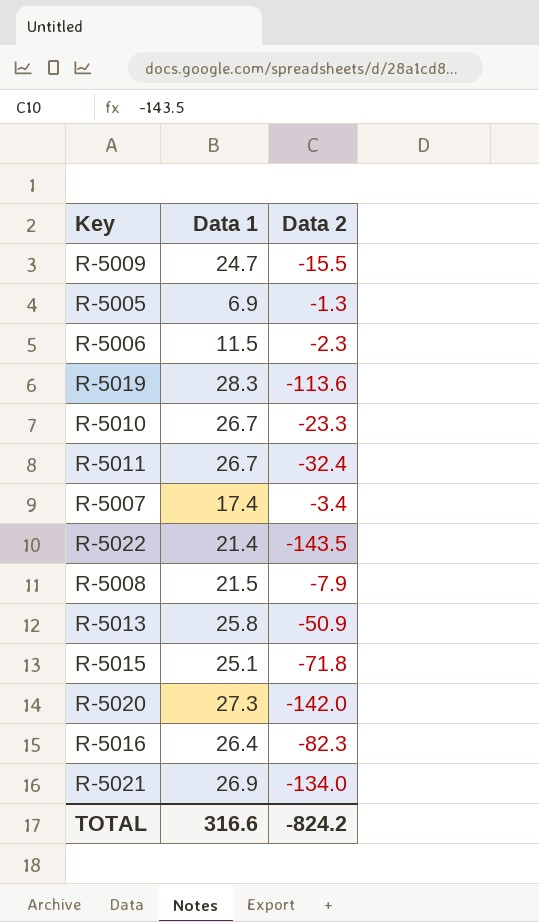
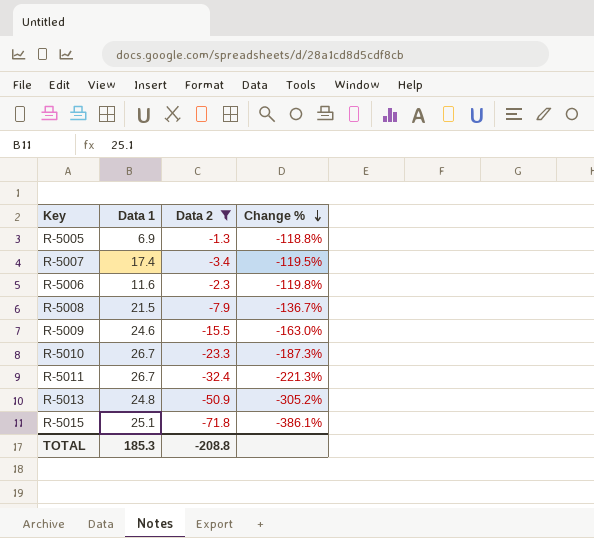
filter: none -> Data 2 >= -71.8
row order: none -> Change % descending
column Change % | formula: none -> ([Data 2] - [Data 1]) / [Data 1]
R-5006 | Data 1: 11.5 -> 11.6
R-5009 | Data 1: 24.7 -> 24.6
R-5013 | Data 1: 25.8 -> 24.8
TOTAL | Data 1: 316.6 -> 185.3
TOTAL | Data 2: -824.2 -> -208.8

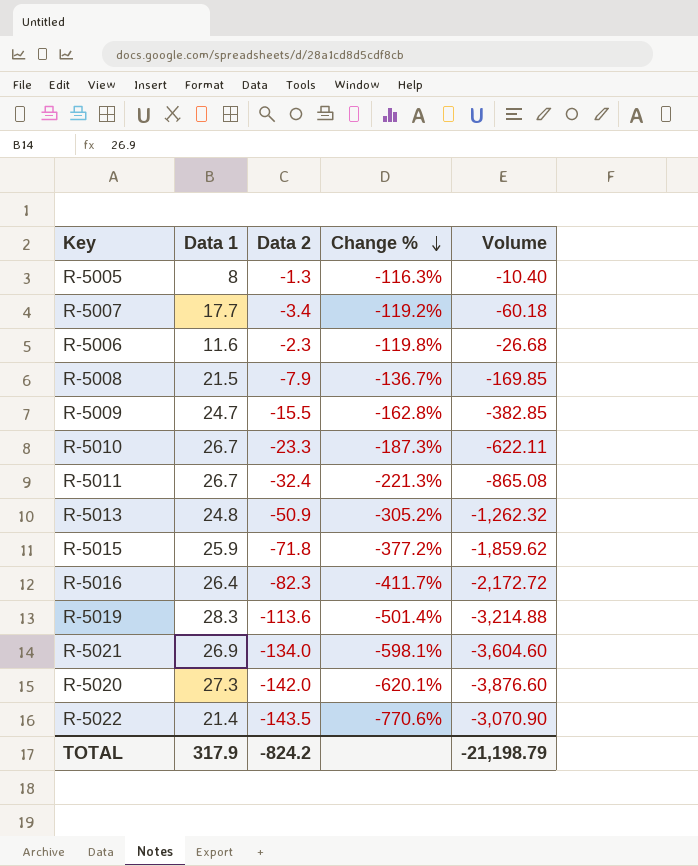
filter: Data 2 >= -71.8 -> none
column Volume | formula: none -> [Data 1] * [Data 2]
R-5005 | Data 1: 6.9 -> 8
R-5005 | Change %: -118.8% -> -116.3%
R-5007 | Data 1: 17.4 -> 17.7
R-5007 | Change %: -119.5% -> -119.2%
R-5009 | Data 1: 24.6 -> 24.7
R-5009 | Change %: -163.0% -> -162.8%
R-5015 | Data 1: 25.1 -> 25.9
R-5015 | Change %: -386.1% -> -377.2%
TOTAL | Data 1: 185.3 -> 317.9
TOTAL | Data 2: -208.8 -> -824.2

